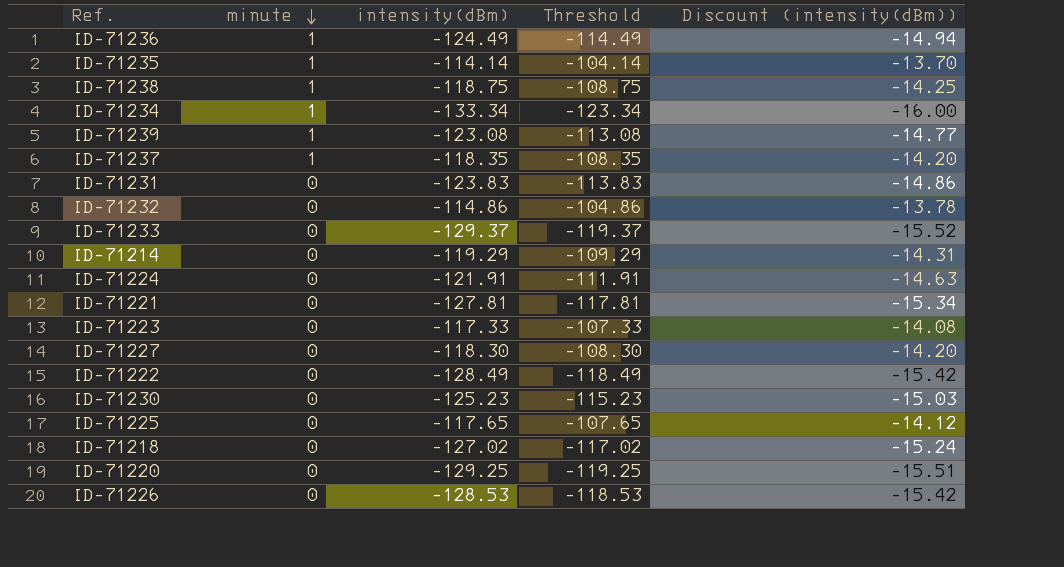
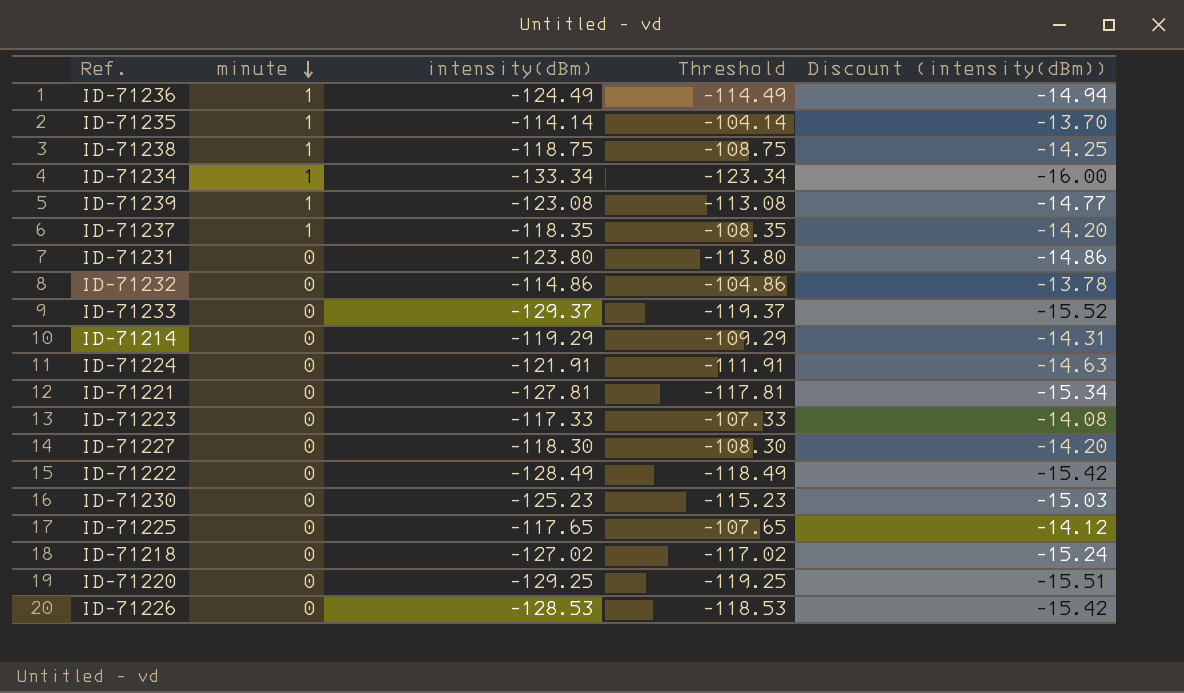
ID-71231 | intensity(dBm): -123.83 -> -123.80
ID-71231 | Threshold: -113.83 -> -113.80

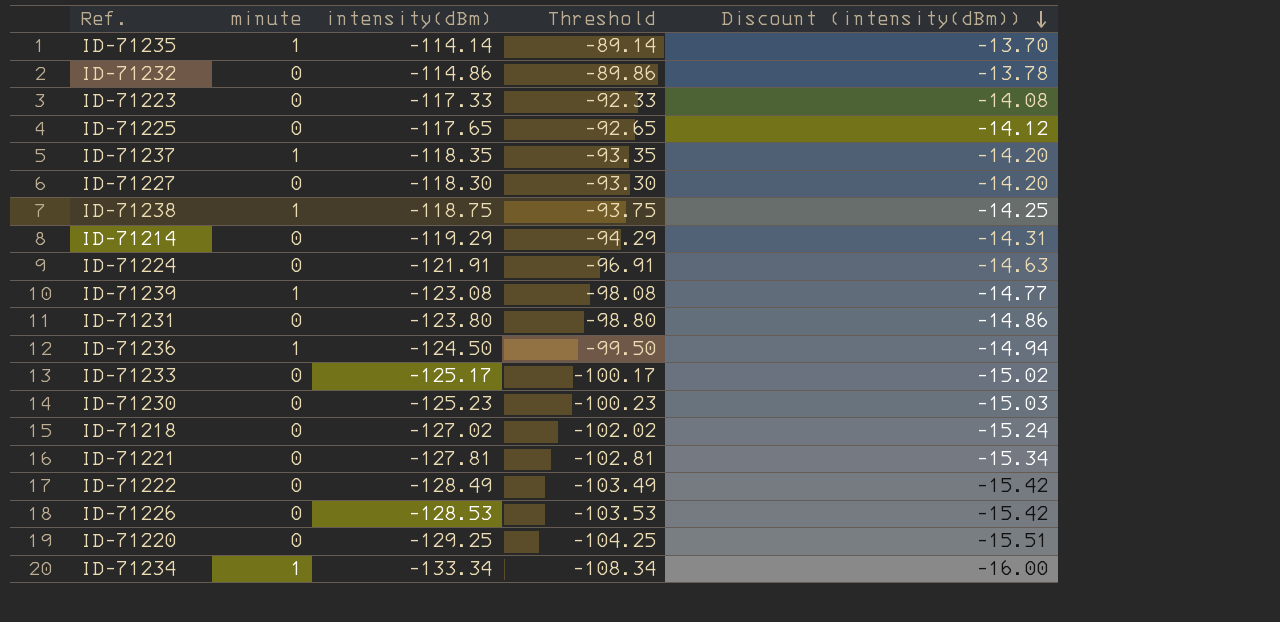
row order: minute descending -> Discount (intensity(dBm)) descending
column Threshold | formula: [intensity(dBm)] + 10 -> [intensity(dBm)] + 25
ID-71236 | intensity(dBm): -124.49 -> -124.50
ID-71233 | intensity(dBm): -129.37 -> -125.17
ID-71233 | Discount (intensity(dBm)): -15.52 -> -15.02

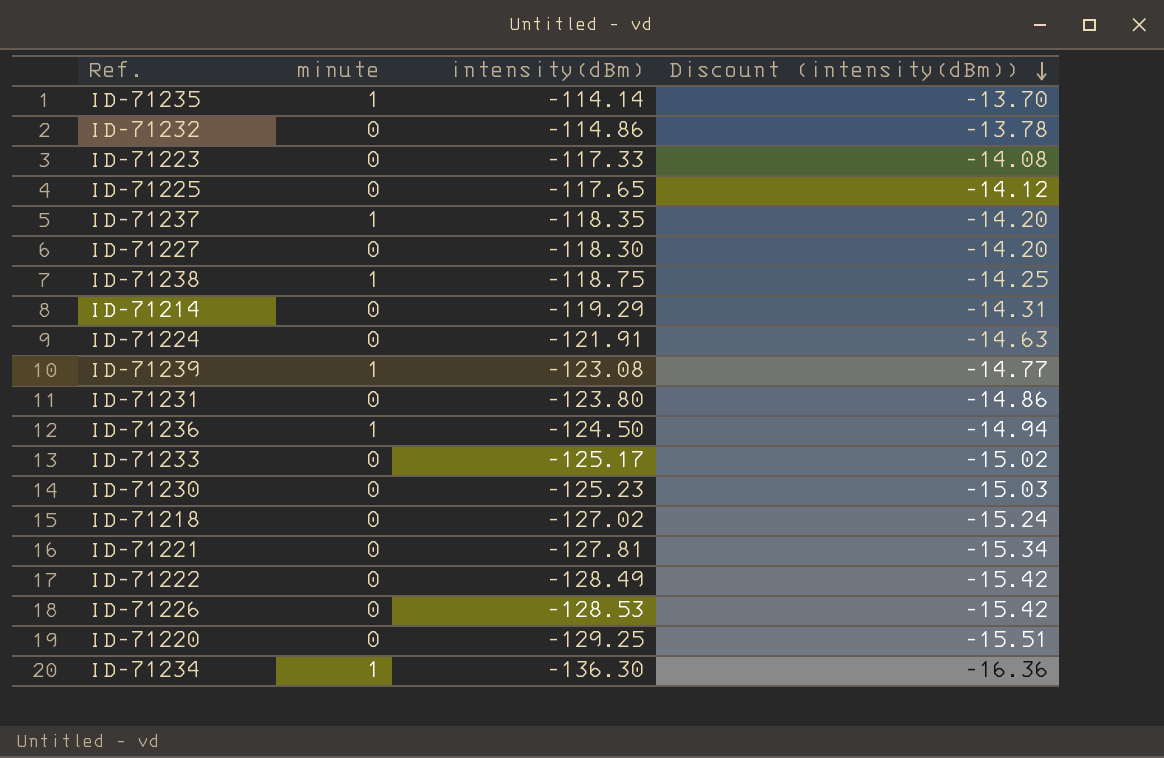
column Threshold | formula: [intensity(dBm)] + 25 -> none
ID-71234 | intensity(dBm): -133.34 -> -136.30
ID-71234 | Discount (intensity(dBm)): -16.00 -> -16.36

